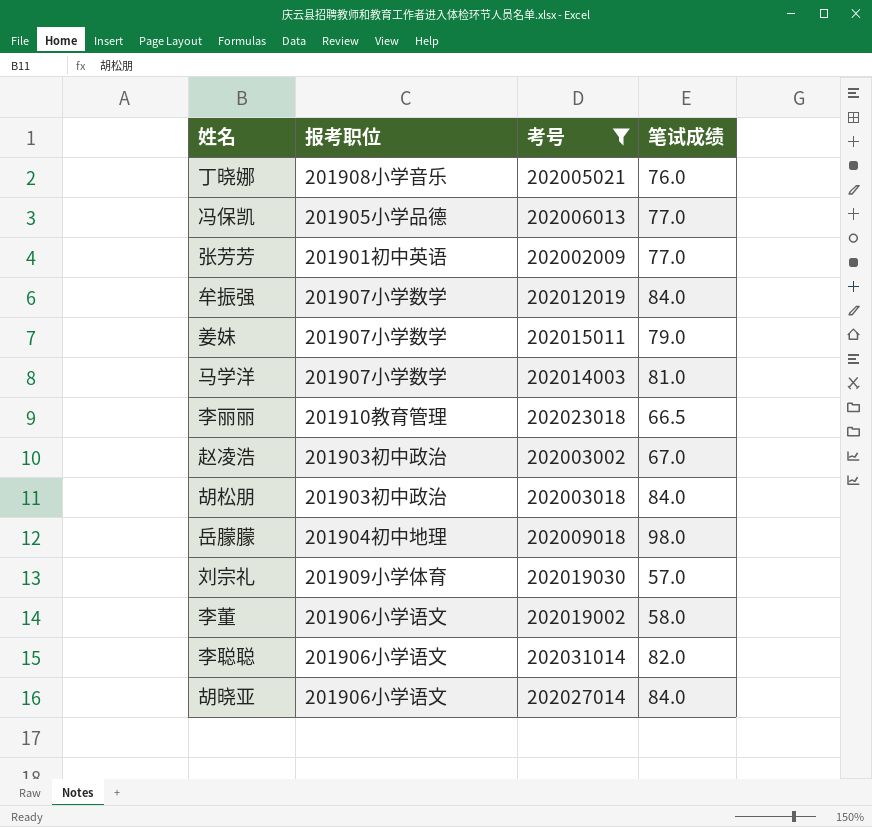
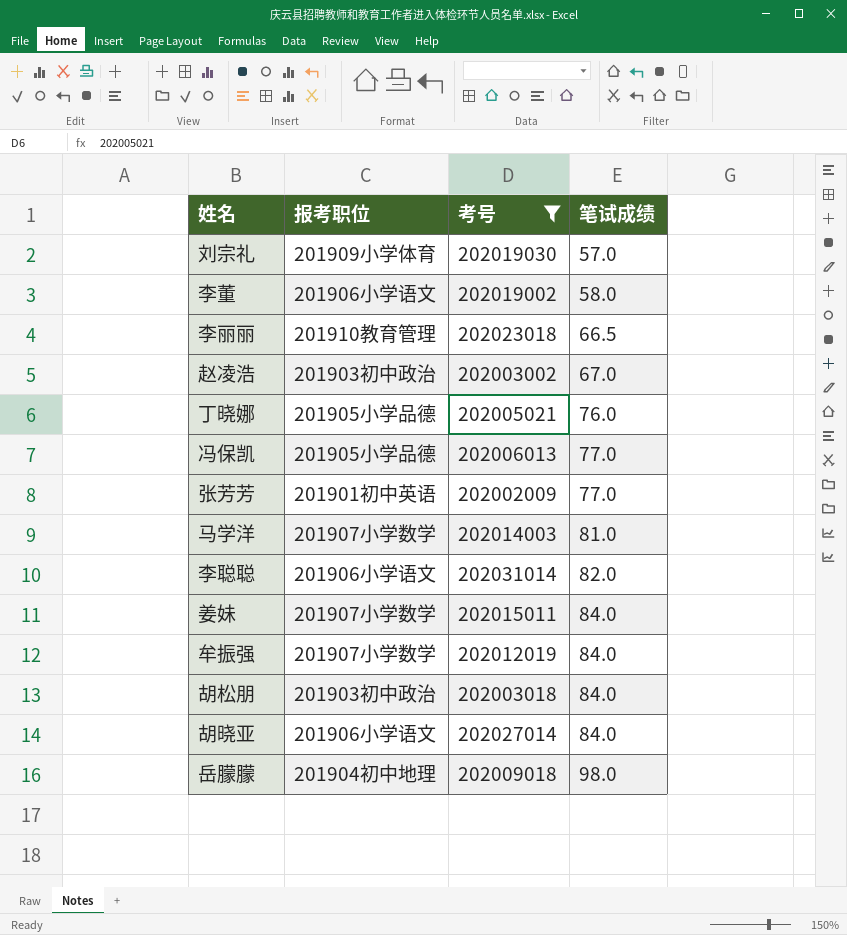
row order: none -> 笔试成绩 ascending
丁晓娜 | 报考职位: 201908小学音乐 -> 201905小学品德
姜妹 | 笔试成绩: 79.0 -> 84.0

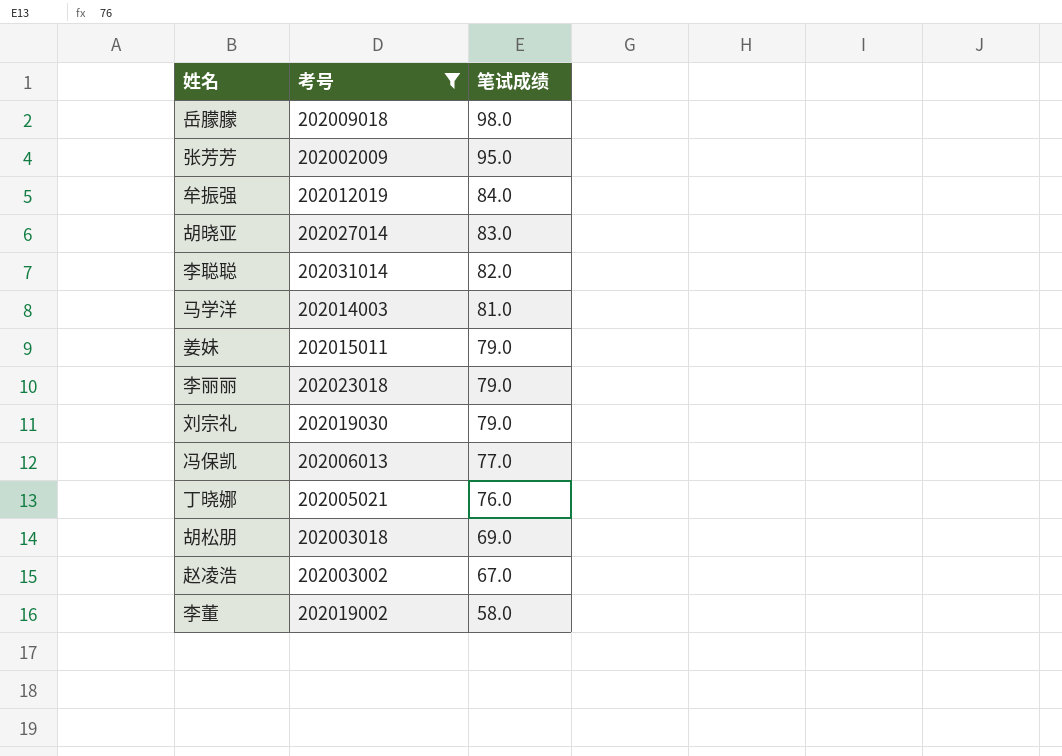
row order: 笔试成绩 ascending -> 笔试成绩 descending
column 报考职位 | position: 2 -> none
张芳芳 | 笔试成绩: 77.0 -> 95.0
胡晓亚 | 笔试成绩: 84.0 -> 83.0
姜妹 | 笔试成绩: 84.0 -> 79.0
李丽丽 | 笔试成绩: 66.5 -> 79.0
刘宗礼 | 笔试成绩: 57.0 -> 79.0
胡松朋 | 笔试成绩: 84.0 -> 69.0

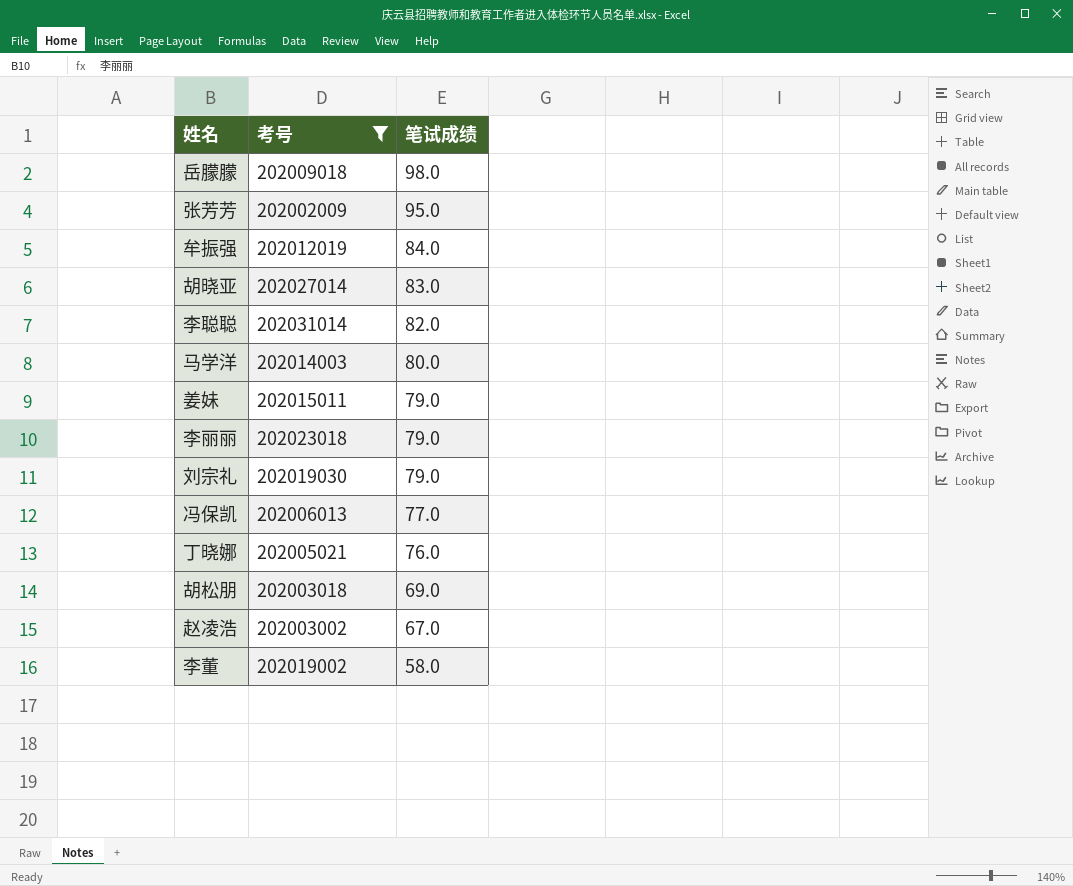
马学洋 | 笔试成绩: 81.0 -> 80.0

